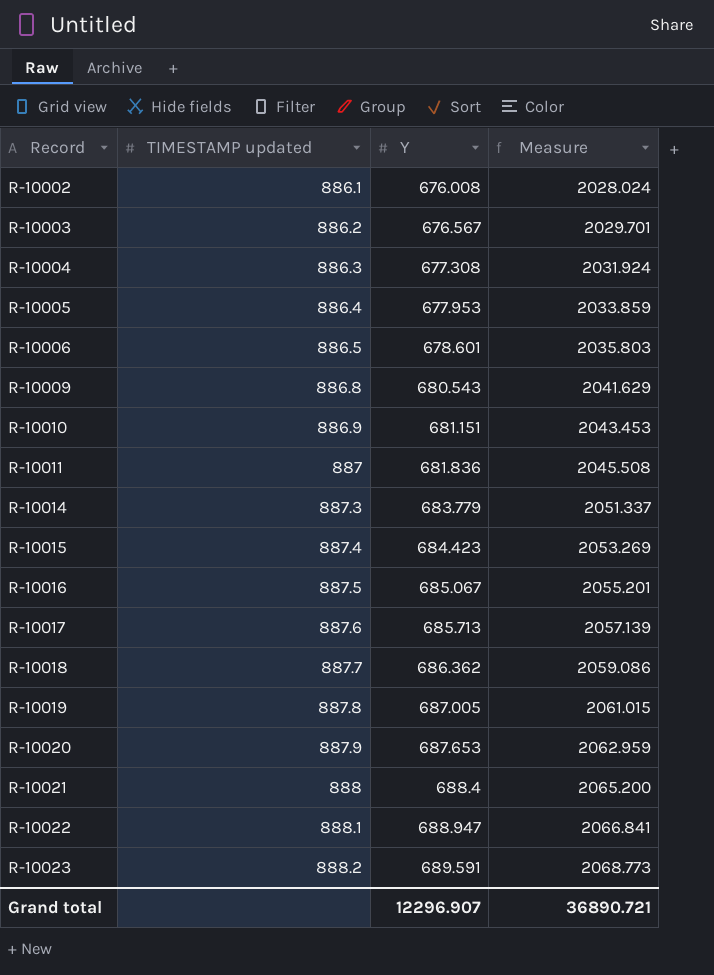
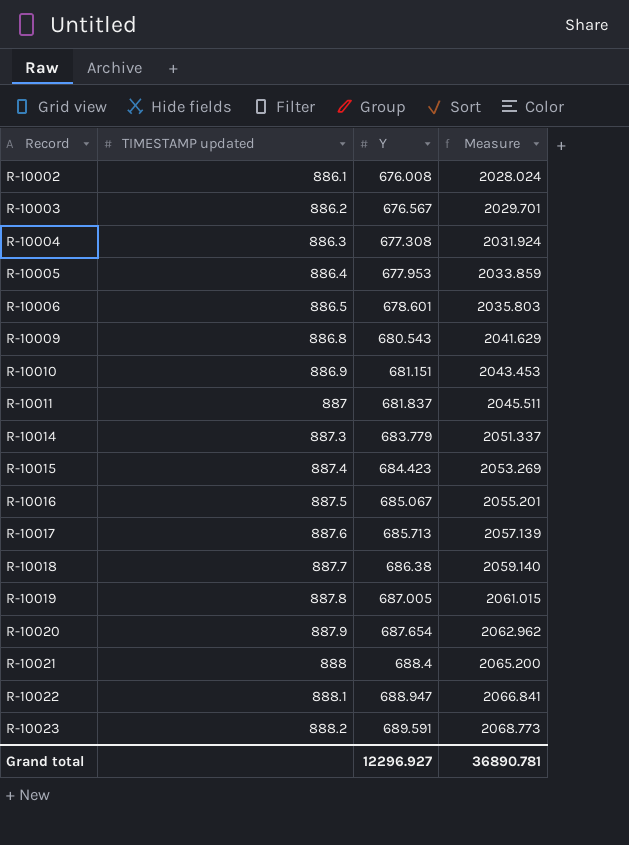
R-10011 | Y: 681.836 -> 681.837
R-10011 | Measure: 2045.508 -> 2045.511
R-10018 | Y: 686.362 -> 686.38
R-10018 | Measure: 2059.086 -> 2059.140
R-10020 | Y: 687.653 -> 687.654
R-10020 | Measure: 2062.959 -> 2062.962
Grand total | Y: 12296.907 -> 12296.927
Grand total | Measure: 36890.721 -> 36890.781

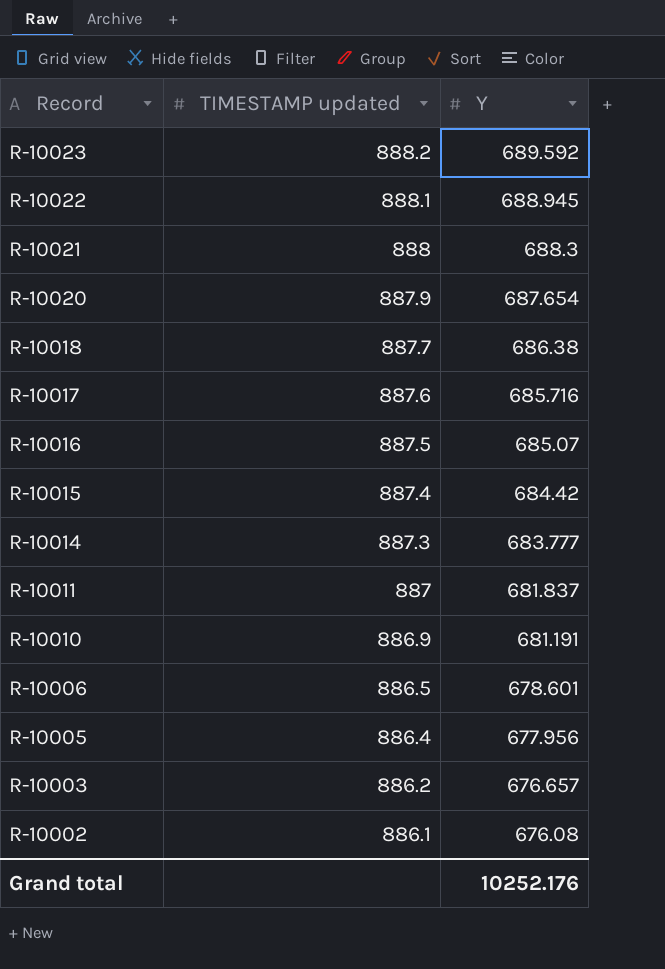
row order: Record ascending -> Record descending
column Measure | formula: [Y] * 3 -> none
row R-10004: 886.3 | 677.308 | 2031.924 -> none
row R-10009: 886.8 | 680.543 | 2041.629 -> none
row R-10019: 887.8 | 687.005 | 2061.015 -> none
R-10023 | Y: 689.591 -> 689.592
R-10022 | Y: 688.947 -> 688.945
R-10021 | Y: 688.4 -> 688.3
R-10017 | Y: 685.713 -> 685.716
R-10016 | Y: 685.067 -> 685.07
R-10015 | Y: 684.423 -> 684.42
R-10014 | Y: 683.779 -> 683.777
R-10010 | Y: 681.151 -> 681.191
R-10005 | Y: 677.953 -> 677.956
R-10003 | Y: 676.567 -> 676.657
R-10002 | Y: 676.008 -> 676.08
Grand total | Y: 12296.927 -> 10252.176

